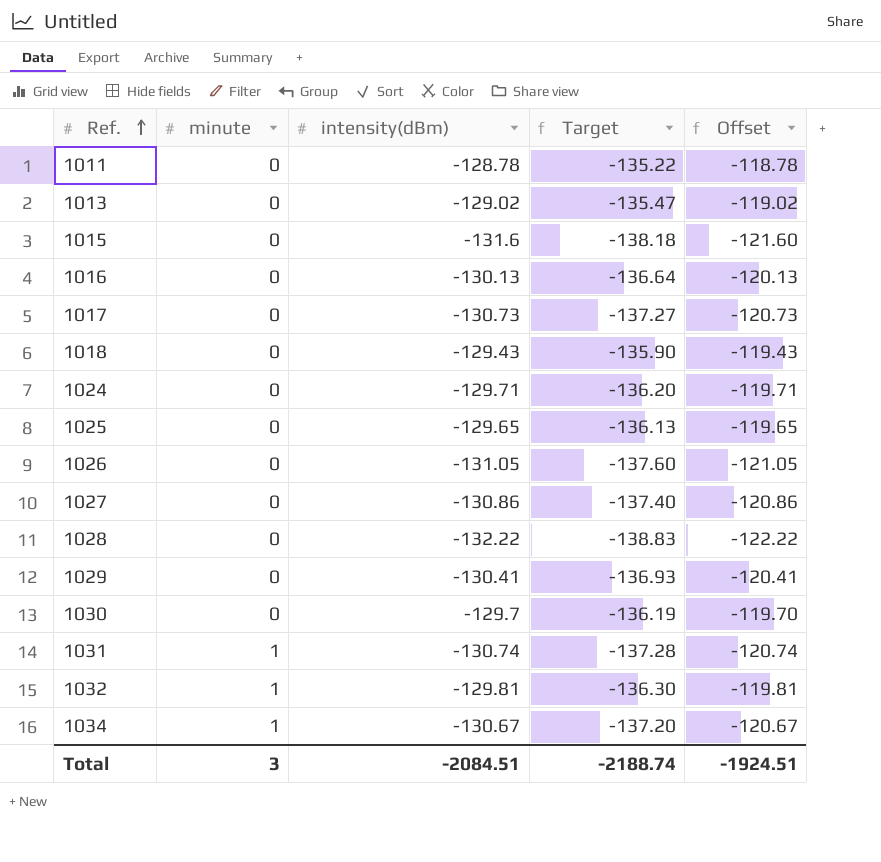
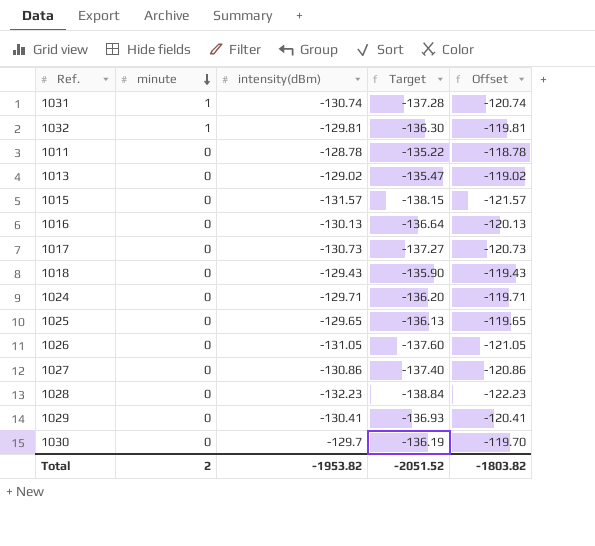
row order: Ref. ascending -> minute descending
row 1034: 1 | -130.67 | -137.20 | -120.67 -> none
1015 | intensity(dBm): -131.6 -> -131.57
1015 | Target: -138.18 -> -138.15
1015 | Offset: -121.60 -> -121.57
1028 | intensity(dBm): -132.22 -> -132.23
1028 | Target: -138.83 -> -138.84
1028 | Offset: -122.22 -> -122.23
Total | minute: 3 -> 2
Total | intensity(dBm): -2084.51 -> -1953.82
Total | Target: -2188.74 -> -2051.52
Total | Offset: -1924.51 -> -1803.82

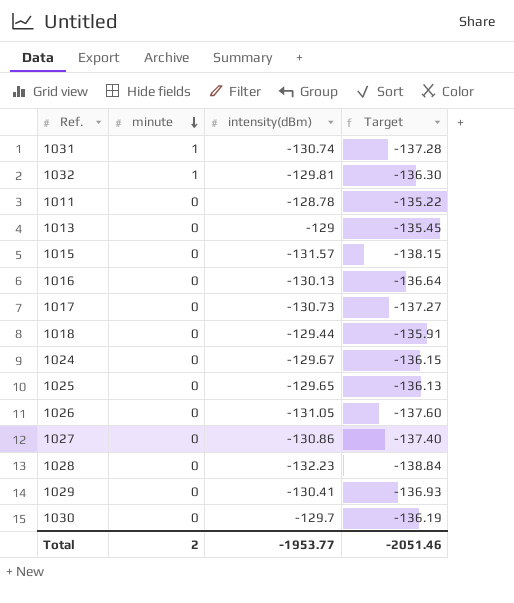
column Offset | formula: [intensity(dBm)] + 10 -> none
1013 | intensity(dBm): -129.02 -> -129
1013 | Target: -135.47 -> -135.45
1018 | intensity(dBm): -129.43 -> -129.44
1018 | Target: -135.90 -> -135.91
1024 | intensity(dBm): -129.71 -> -129.67
1024 | Target: -136.20 -> -136.15
Total | intensity(dBm): -1953.82 -> -1953.77
Total | Target: -2051.52 -> -2051.46

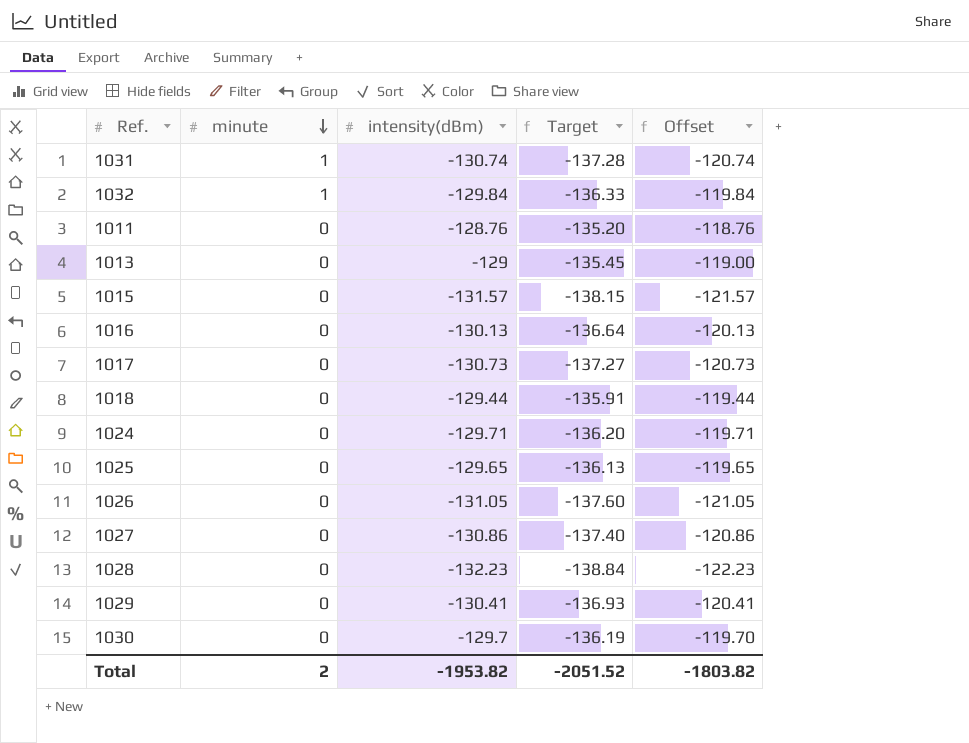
column Offset | formula: none -> [intensity(dBm)] + 10
1032 | intensity(dBm): -129.81 -> -129.84
1032 | Target: -136.30 -> -136.33
1011 | intensity(dBm): -128.78 -> -128.76
1011 | Target: -135.22 -> -135.20
1024 | intensity(dBm): -129.67 -> -129.71
1024 | Target: -136.15 -> -136.20
Total | intensity(dBm): -1953.77 -> -1953.82
Total | Target: -2051.46 -> -2051.52

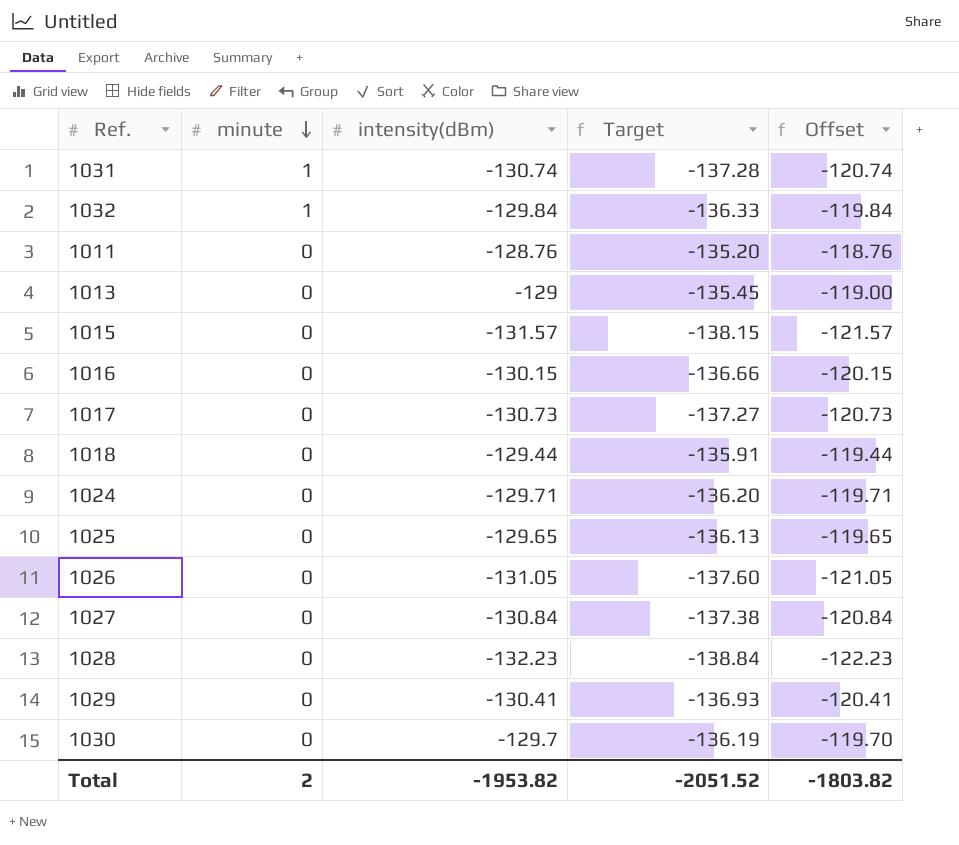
1016 | intensity(dBm): -130.13 -> -130.15
1016 | Target: -136.64 -> -136.66
1016 | Offset: -120.13 -> -120.15
1027 | intensity(dBm): -130.86 -> -130.84
1027 | Target: -137.40 -> -137.38
1027 | Offset: -120.86 -> -120.84

